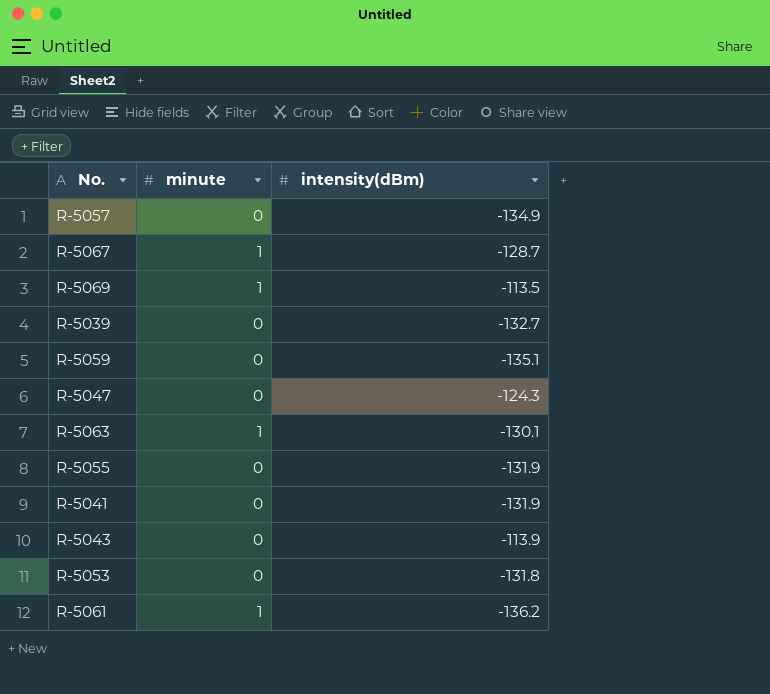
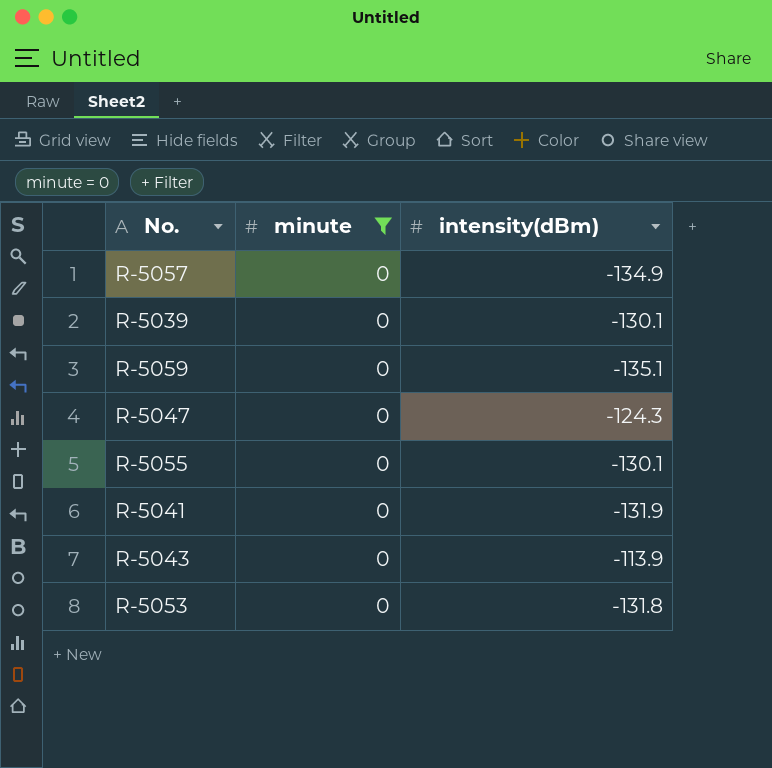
filter: none -> minute = 0
R-5039 | intensity(dBm): -132.7 -> -130.1
R-5055 | intensity(dBm): -131.9 -> -130.1

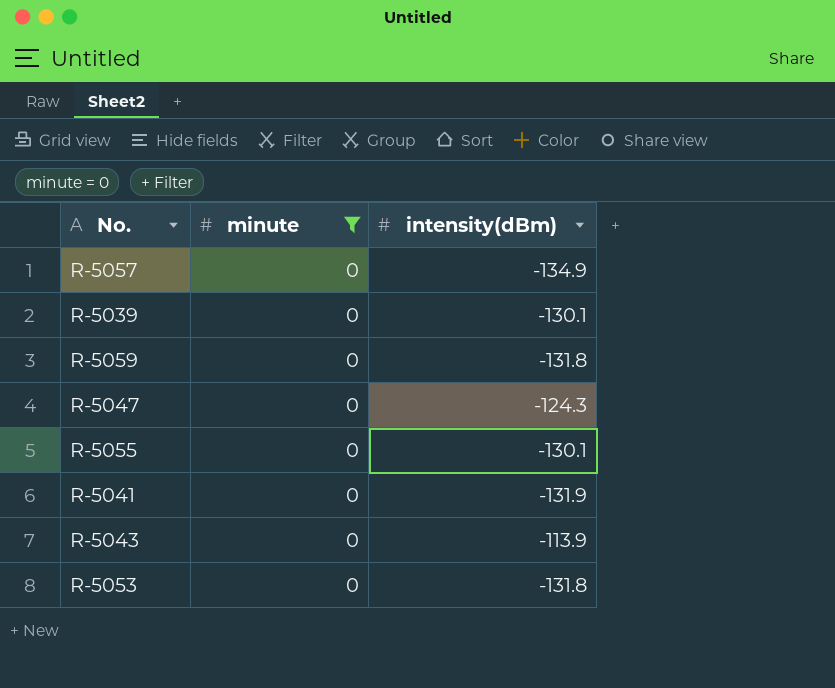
R-5059 | intensity(dBm): -135.1 -> -131.8

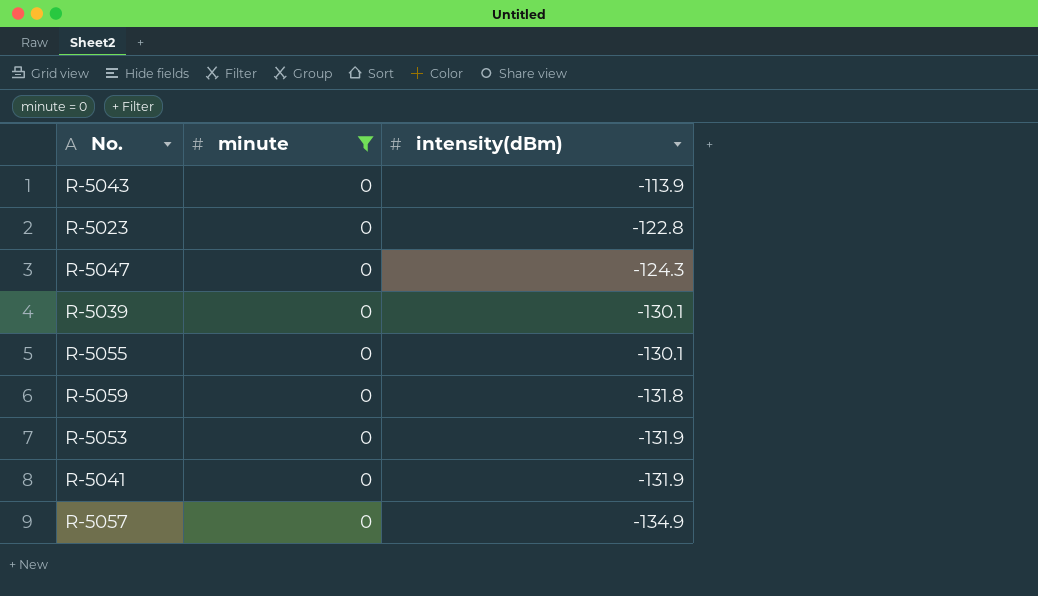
row order: none -> intensity(dBm) descending
row R-5023: none -> 0 | -122.8
R-5053 | intensity(dBm): -131.8 -> -131.9

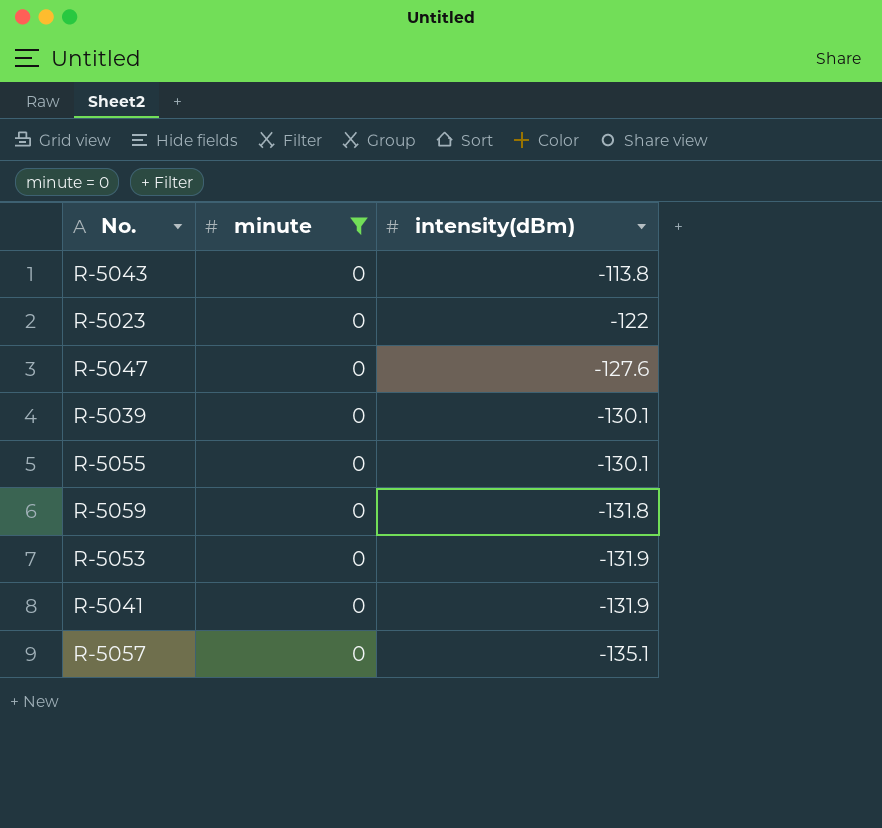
R-5043 | intensity(dBm): -113.9 -> -113.8
R-5023 | intensity(dBm): -122.8 -> -122
R-5047 | intensity(dBm): -124.3 -> -127.6
R-5057 | intensity(dBm): -134.9 -> -135.1

